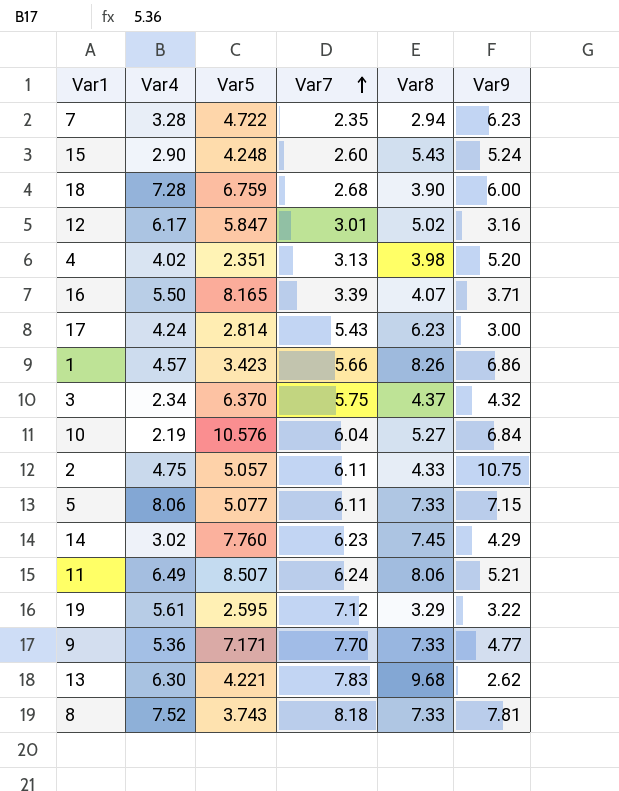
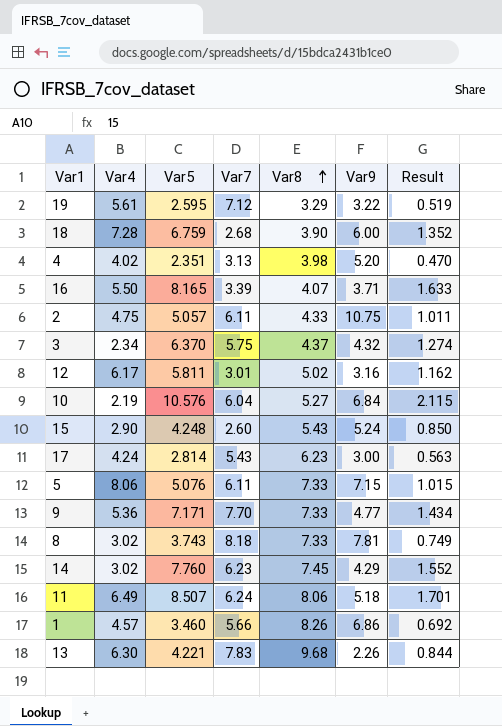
row order: Var7 ascending -> Var8 ascending
column Result | formula: none -> [Var5] * 0.2
row 7: 3.28 | 4.722 | 2.35 | 2.94 | 6.23 -> none
12 | Var5: 5.847 -> 5.811
5 | Var5: 5.077 -> 5.076
8 | Var4: 7.52 -> 3.02
11 | Var9: 5.21 -> 5.18
1 | Var5: 3.423 -> 3.460
13 | Var9: 2.62 -> 2.26

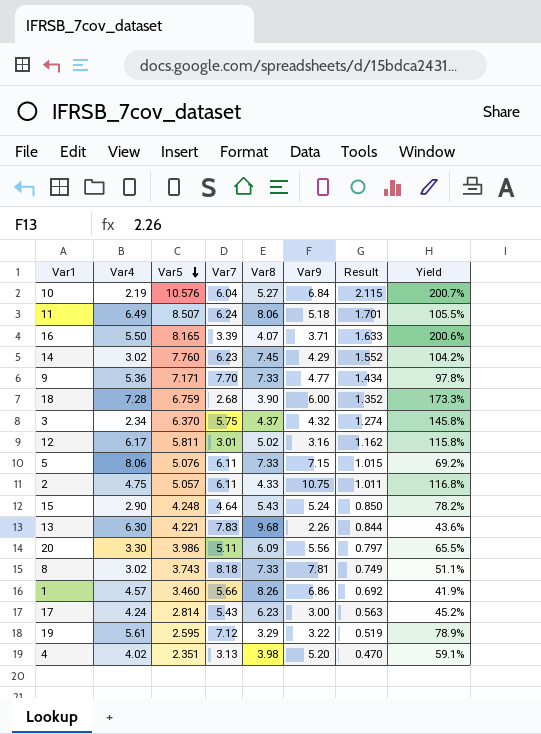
row order: Var8 ascending -> Var5 descending
column Yield | formula: none -> [Var5] / [Var8]
15 | Var7: 2.60 -> 4.64
row 20: none -> 3.30 | 3.986 | 5.11 | 6.09 | 5.56 | 0.797 | 65.5%

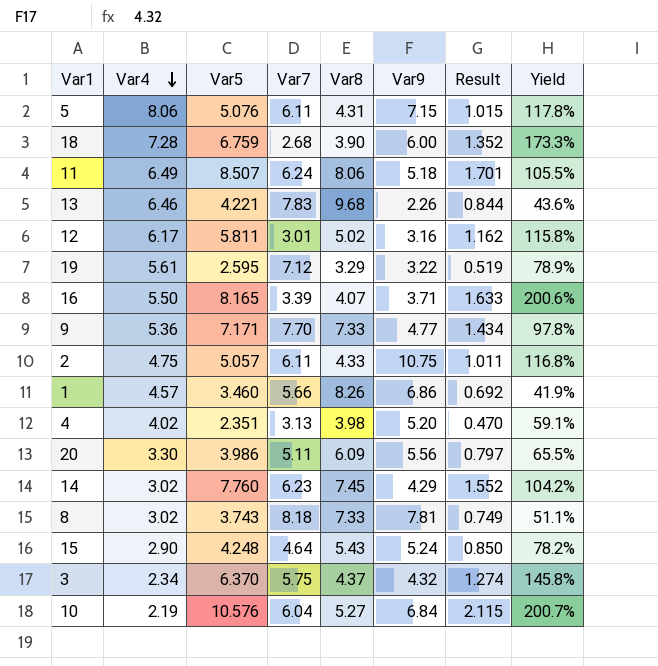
row order: Var5 descending -> Var4 descending
row 17: 4.24 | 2.814 | 5.43 | 6.23 | 3.00 | 0.563 | 45.2% -> none
5 | Var8: 7.33 -> 4.31
5 | Yield: 69.2% -> 117.8%
13 | Var4: 6.30 -> 6.46

